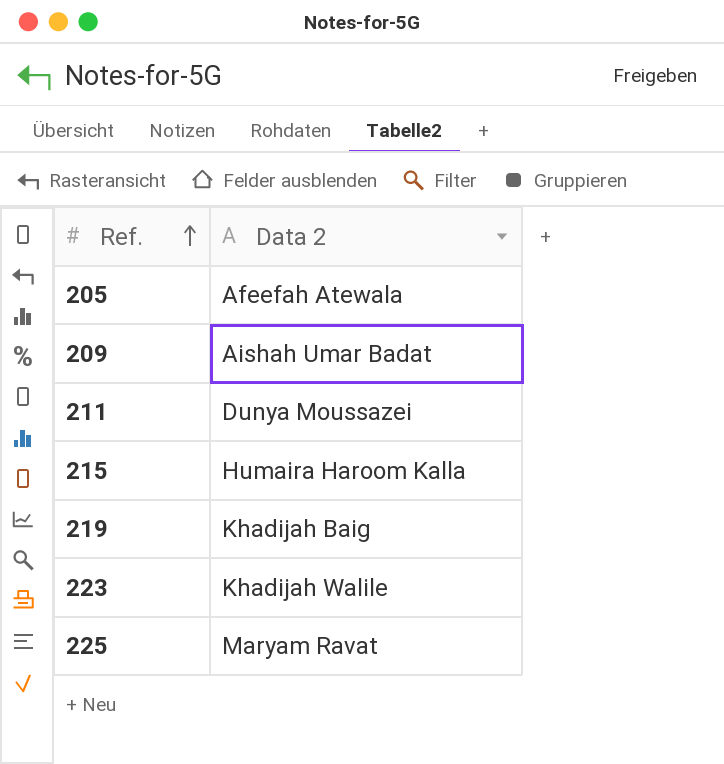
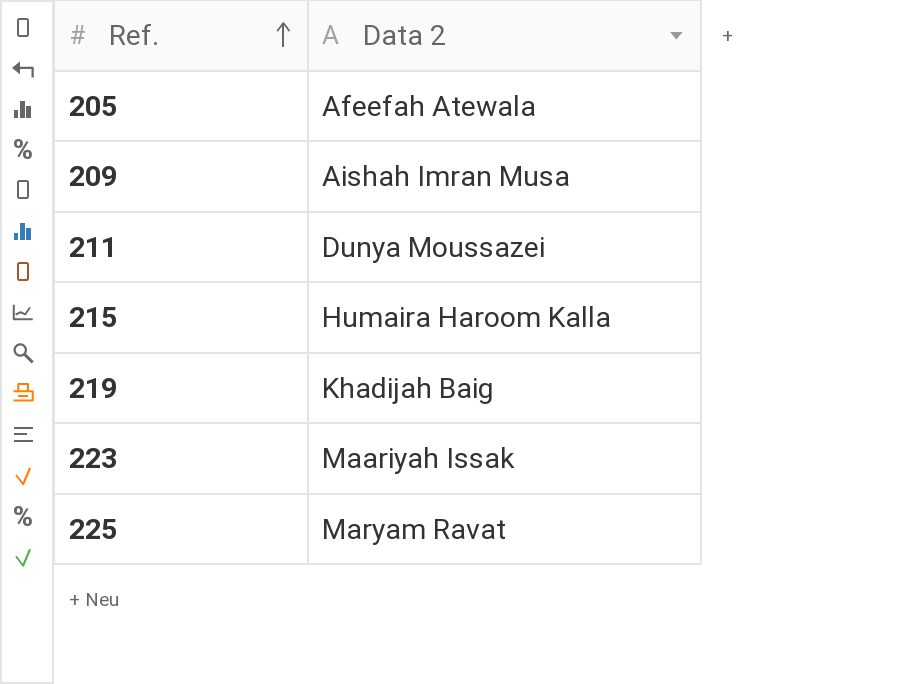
209 | Data 2: Aishah Umar Badat -> Aishah Imran Musa
223 | Data 2: Khadijah Walile -> Maariyah Issak

